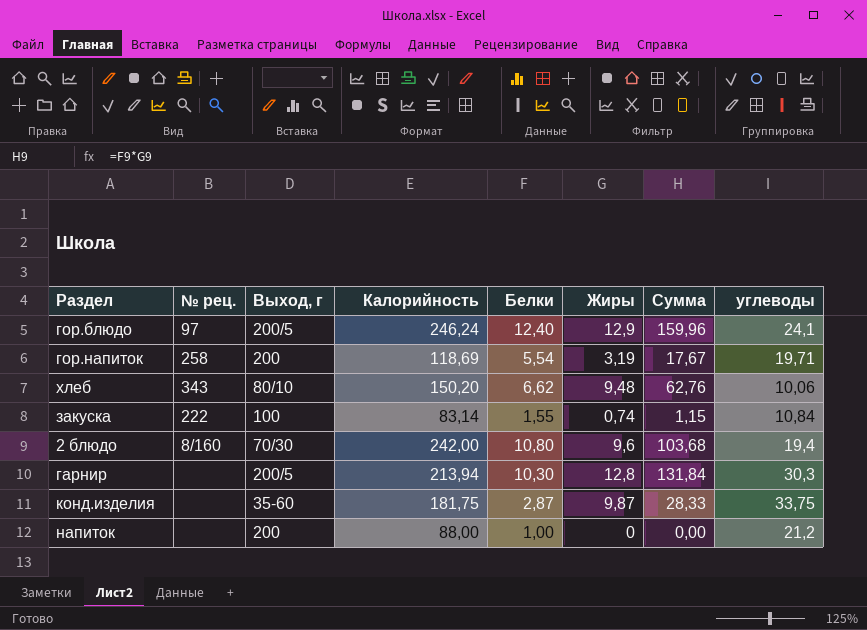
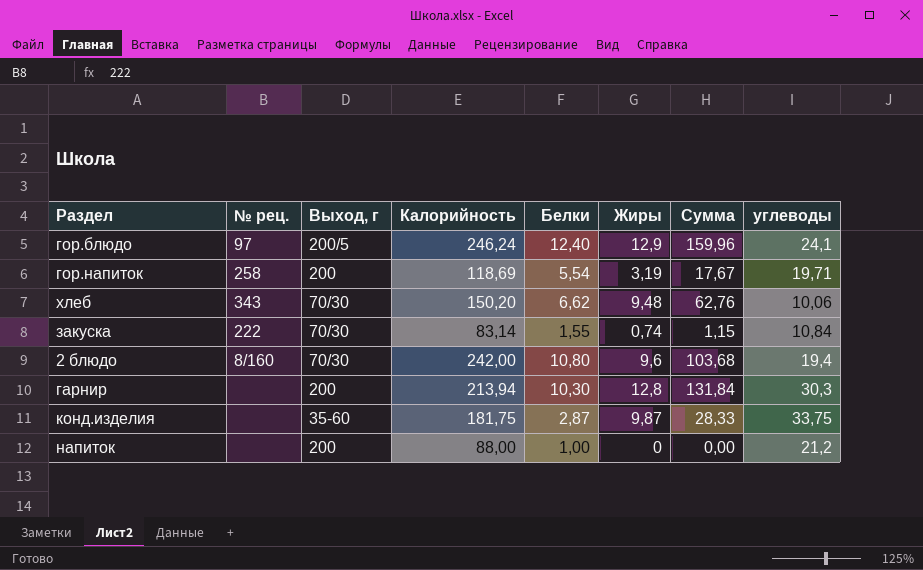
хлеб | Выход, г: 80/10 -> 70/30
закуска | Выход, г: 100 -> 70/30
гарнир | Выход, г: 200/5 -> 200

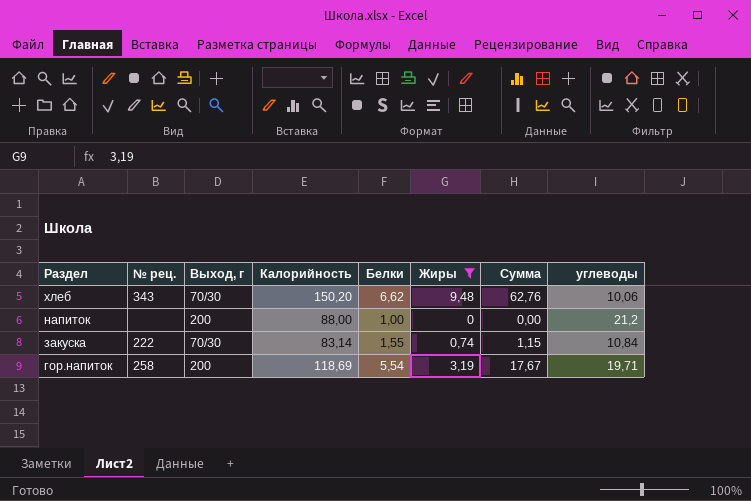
filter: none -> Жиры <= 9,48
row order: none -> Раздел descending

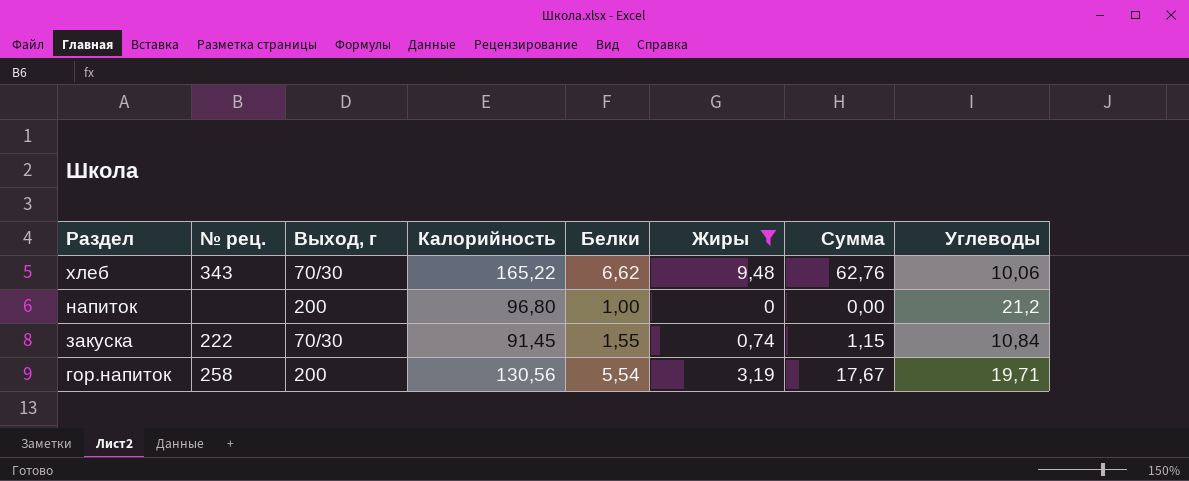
column name: углеводы -> Углеводы
хлеб | Калорийность: 150,20 -> 165,22
напиток | Калорийность: 88,00 -> 96,80
закуска | Калорийность: 83,14 -> 91,45
гор.напиток | Калорийность: 118,69 -> 130,56

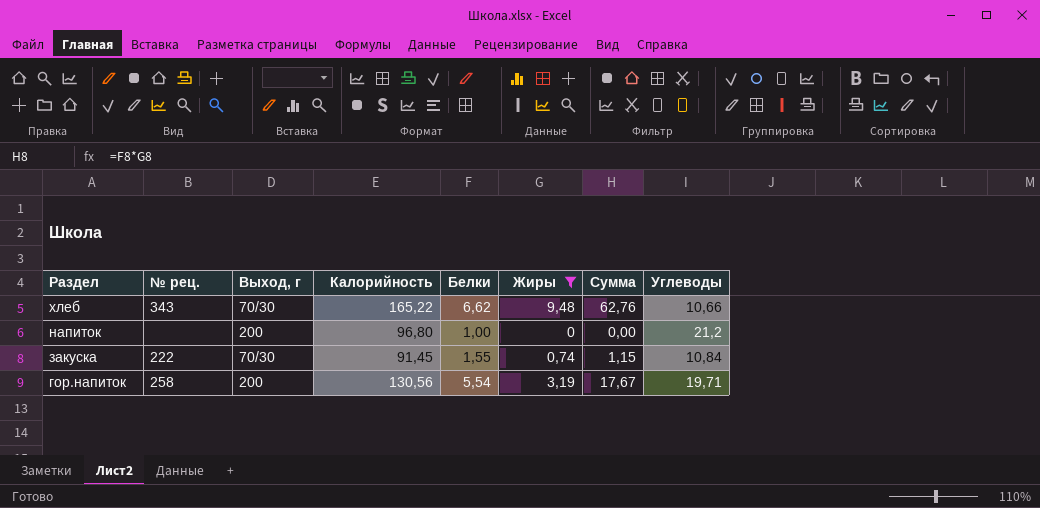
хлеб | Углеводы: 10,06 -> 10,66

